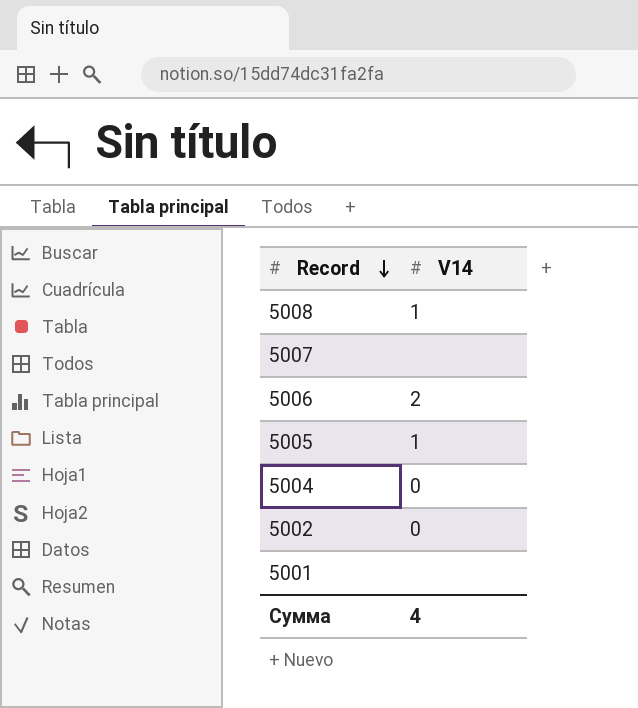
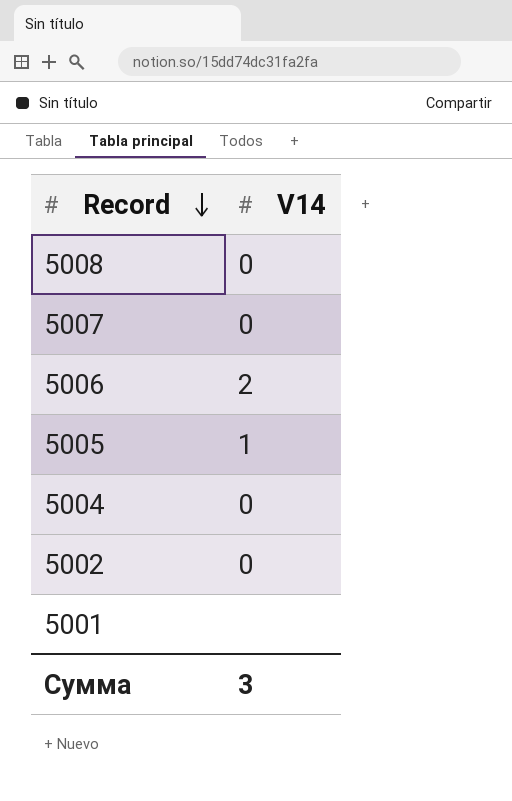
5008 | V14: 1 -> 0
5007 | V14: none -> 0
Сумма | V14: 4 -> 3

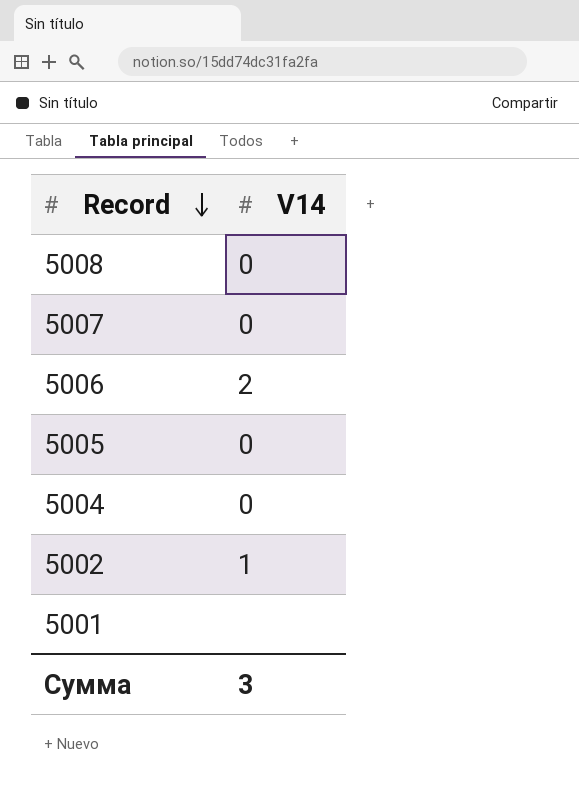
5005 | V14: 1 -> 0
5002 | V14: 0 -> 1

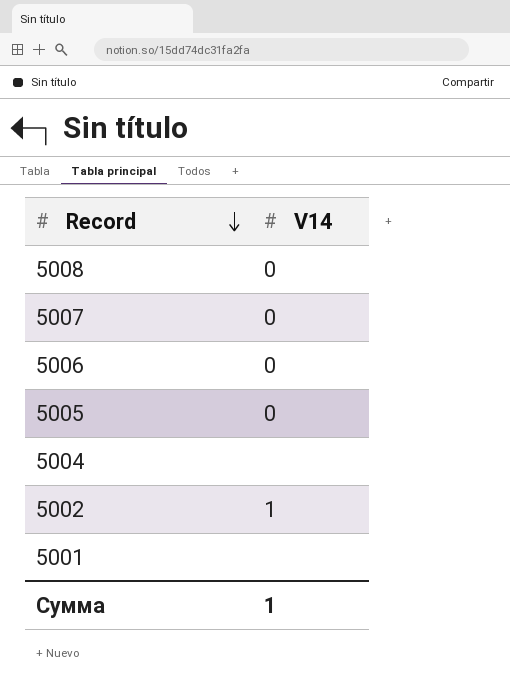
5006 | V14: 2 -> 0
5004 | V14: 0 -> none
Сумма | V14: 3 -> 1

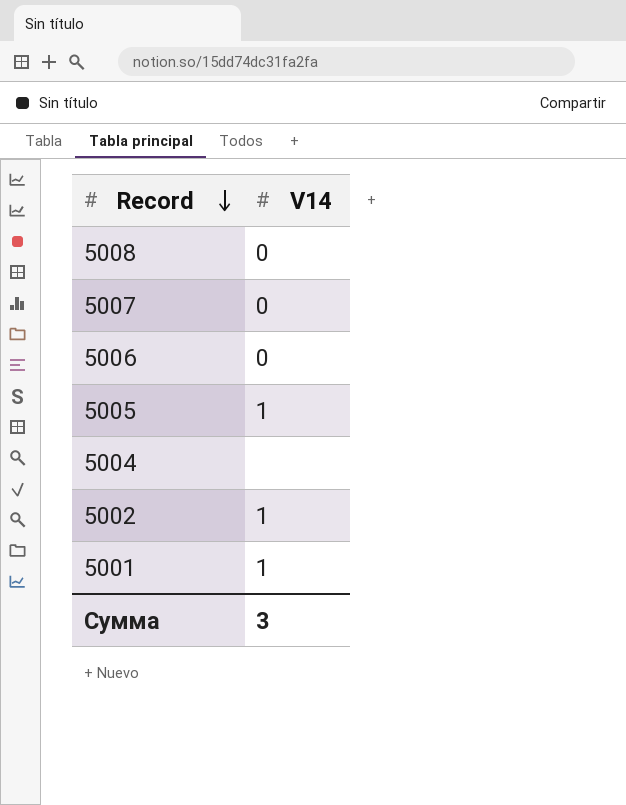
5005 | V14: 0 -> 1
5001 | V14: none -> 1
Сумма | V14: 1 -> 3

